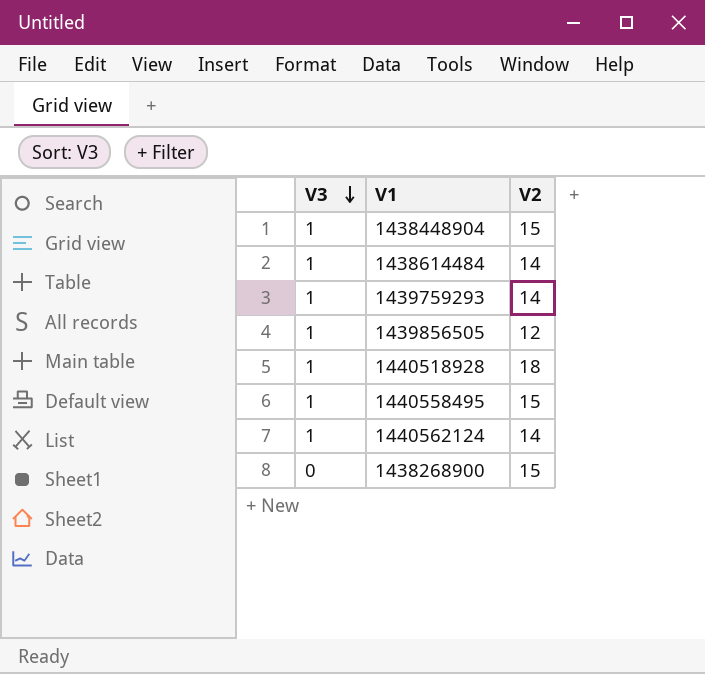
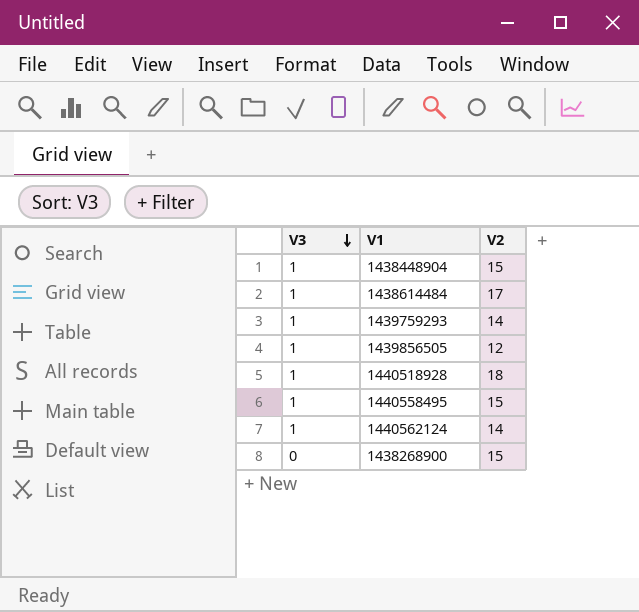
1438614484 | V2: 14 -> 17

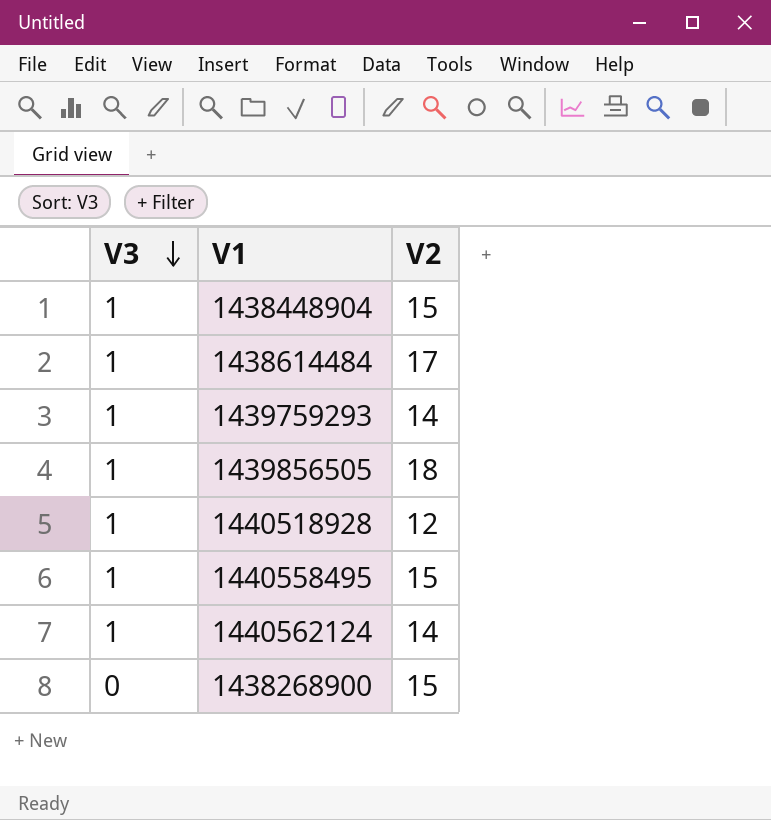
1439856505 | V2: 12 -> 18
1440518928 | V2: 18 -> 12

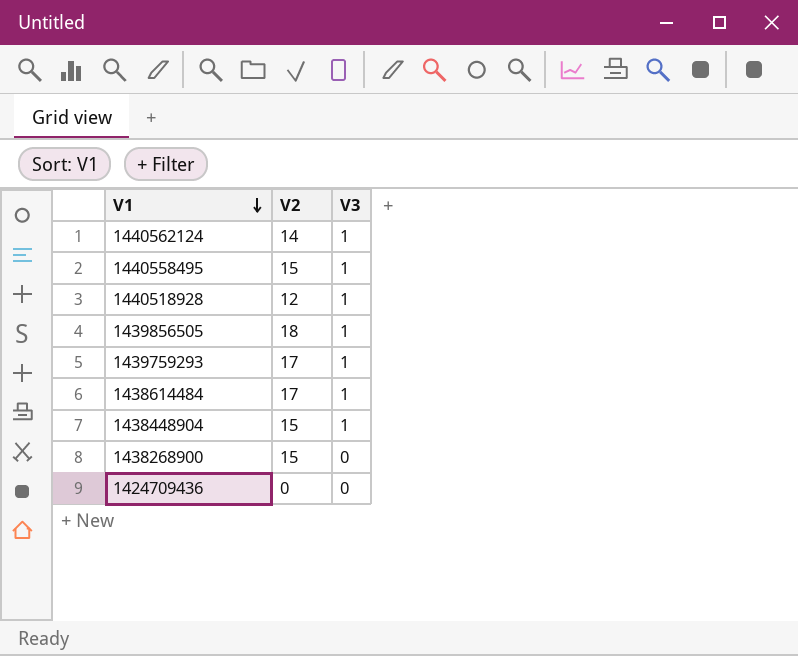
row order: V3 descending -> V1 descending
column V3 | position: 1 -> 3
1439759293 | V2: 14 -> 17
row 1424709436: none -> 0 | 0

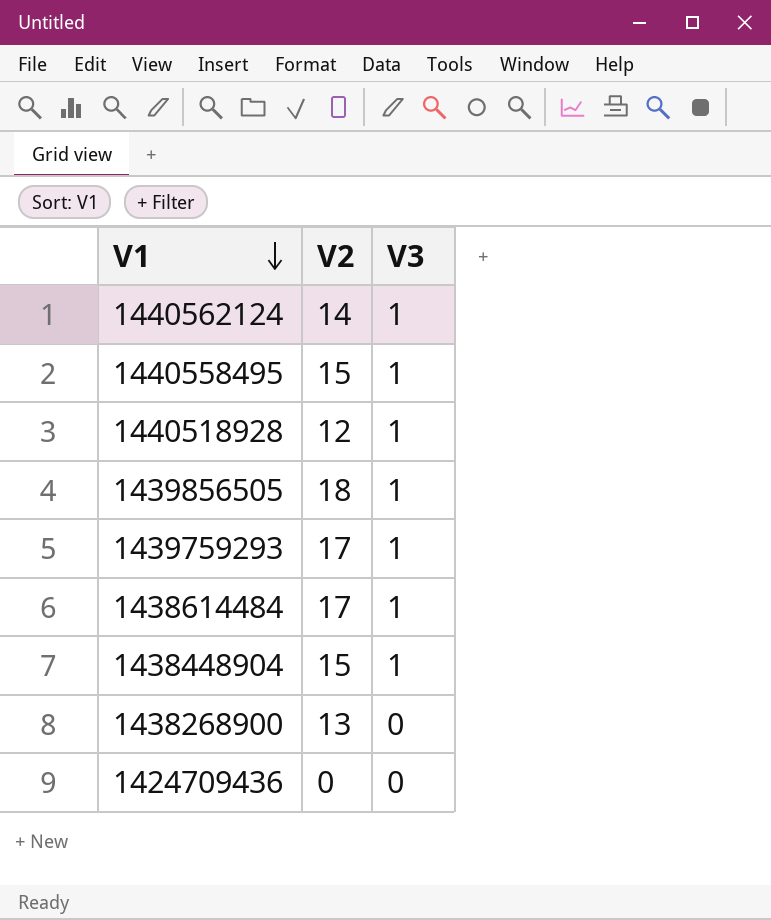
1438268900 | V2: 15 -> 13

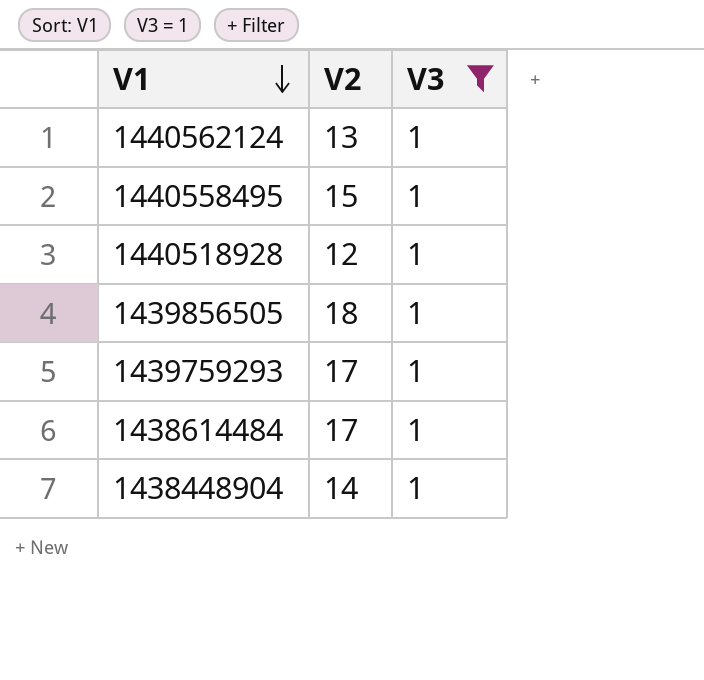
filter: none -> V3 = 1
1440562124 | V2: 14 -> 13
1438448904 | V2: 15 -> 14

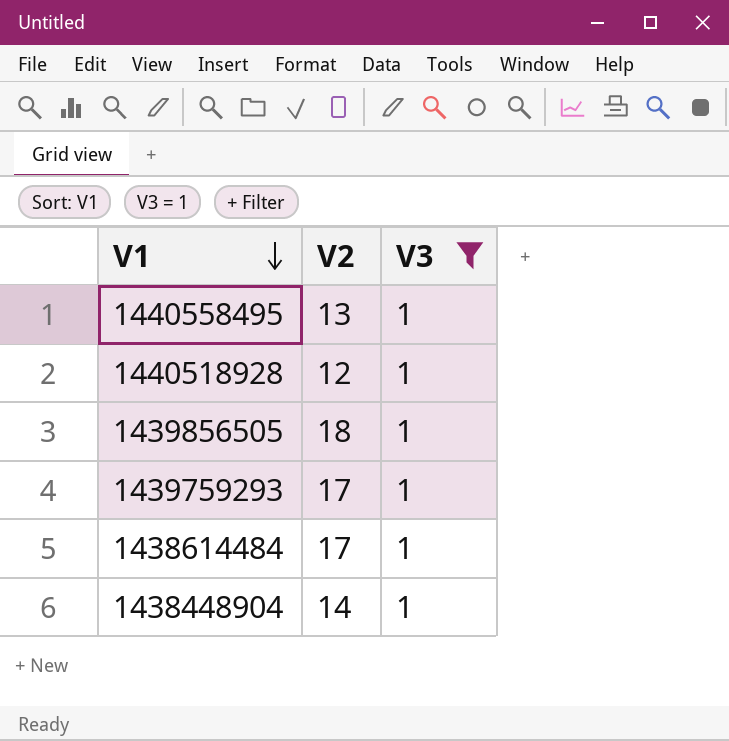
row 1440562124: 13 | 1 -> none
1440558495 | V2: 15 -> 13

